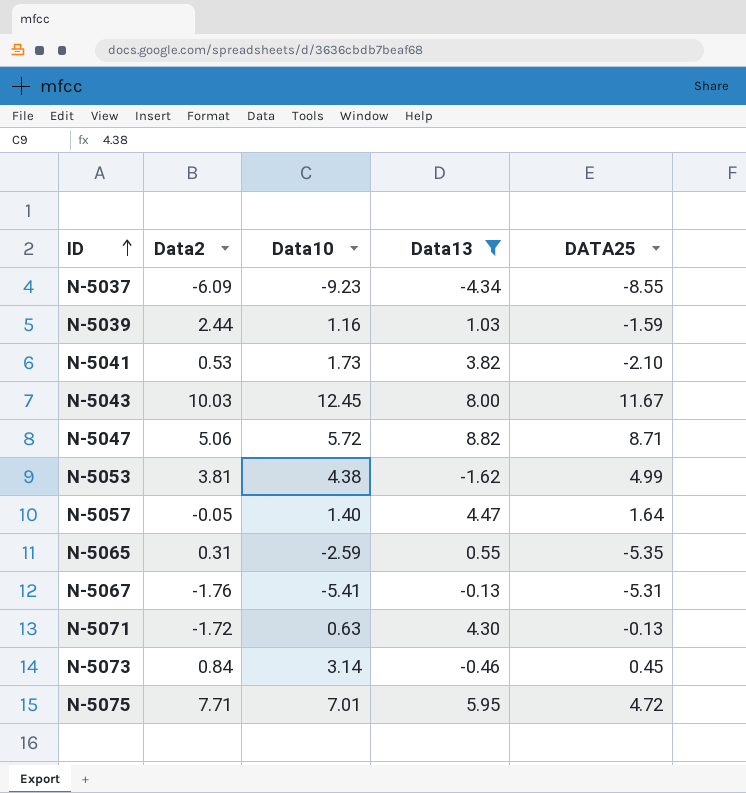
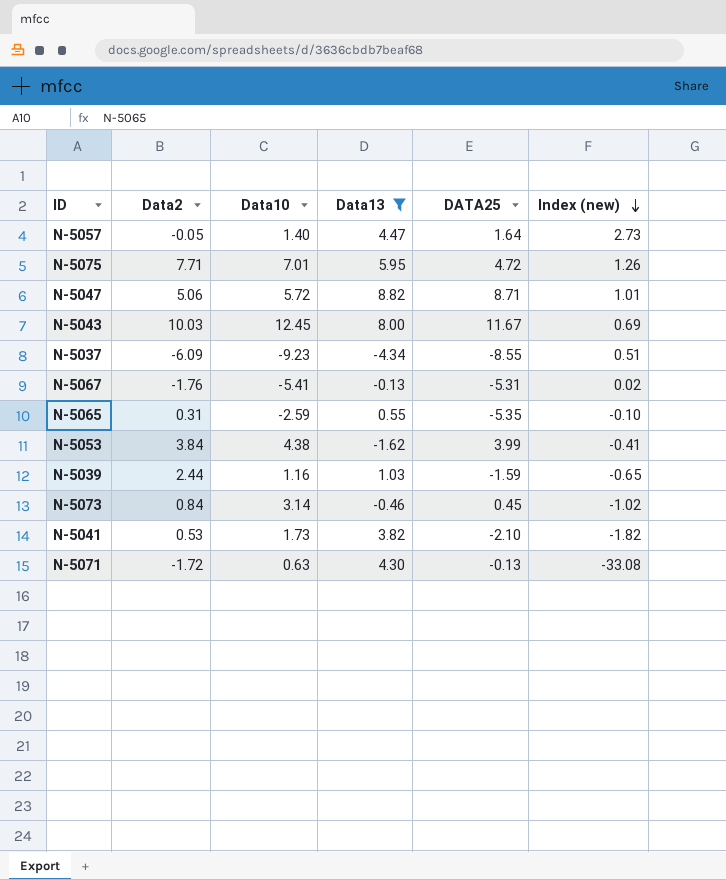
row order: ID ascending -> Index (new) descending
column Index (new) | formula: none -> [Data13] / [DATA25]
N-5053 | Data2: 3.81 -> 3.84
N-5053 | DATA25: 4.99 -> 3.99

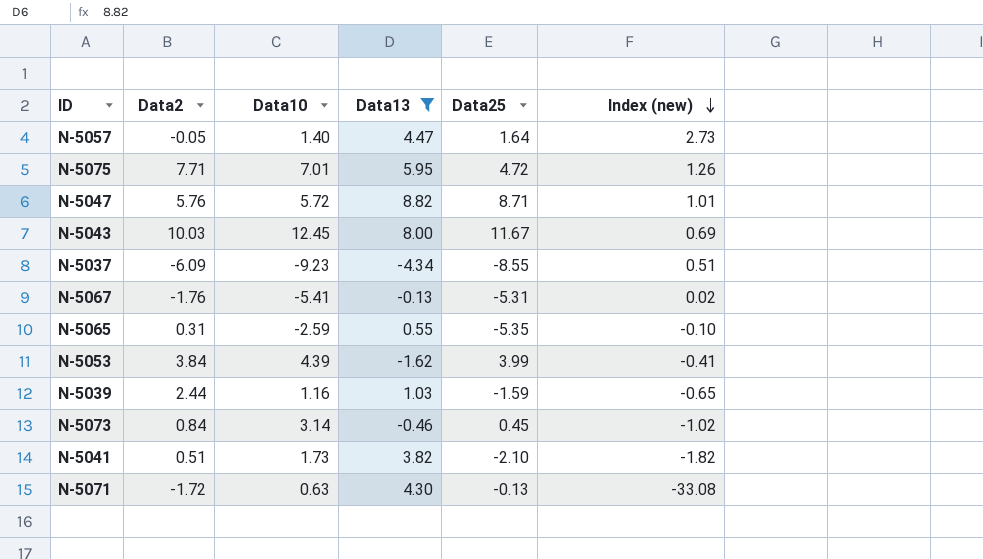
column name: DATA25 -> Data25
N-5047 | Data2: 5.06 -> 5.76
N-5053 | Data10: 4.38 -> 4.39
N-5041 | Data2: 0.53 -> 0.51

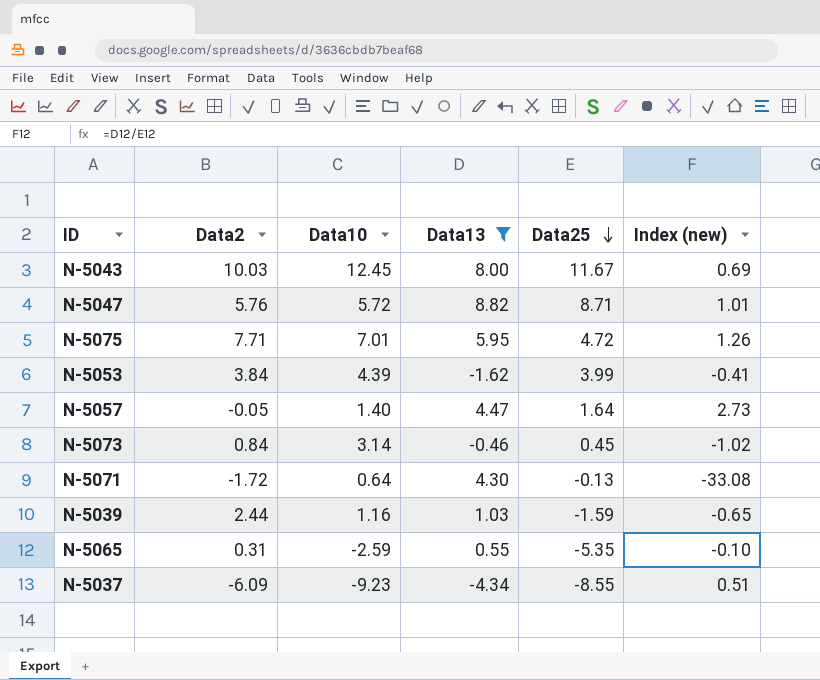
row order: Index (new) descending -> Data25 descending
row N-5067: -1.76 | -5.41 | -0.13 | -5.31 | 0.02 -> none
row N-5041: 0.51 | 1.73 | 3.82 | -2.10 | -1.82 -> none
N-5071 | Data10: 0.63 -> 0.64

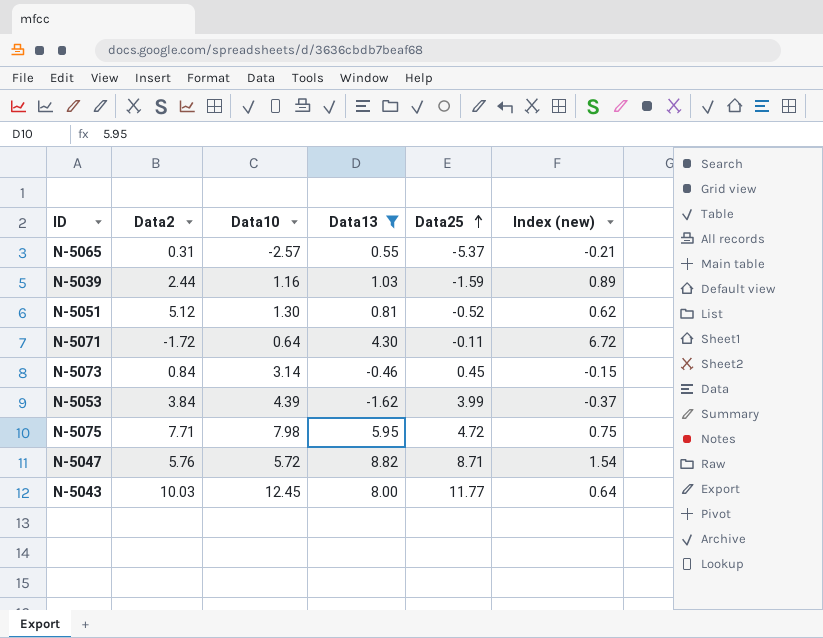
row order: Data25 descending -> Data25 ascending
column Index (new) | formula: [Data13] / [Data25] -> [Data13] / [Data10]
row N-5057: -0.05 | 1.40 | 4.47 | 1.64 | 2.73 -> none
row N-5037: -6.09 | -9.23 | -4.34 | -8.55 | 0.51 -> none
N-5065 | Data10: -2.59 -> -2.57
N-5065 | Data25: -5.35 -> -5.37
row N-5051: none -> 5.12 | 1.30 | 0.81 | -0.52 | 0.62
N-5071 | Data25: -0.13 -> -0.11
N-5075 | Data10: 7.01 -> 7.98
N-5043 | Data25: 11.67 -> 11.77

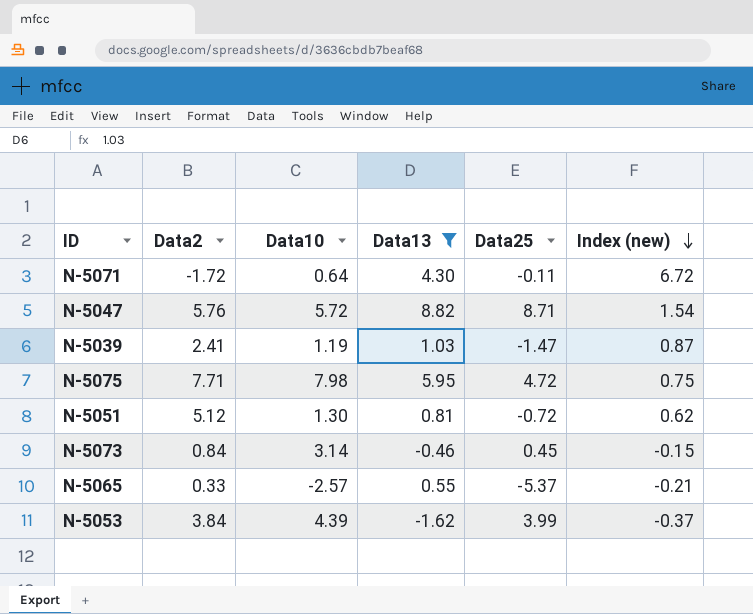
row order: Data25 ascending -> Index (new) descending
row N-5043: 10.03 | 12.45 | 8.00 | 11.77 | 0.64 -> none
N-5039 | Data2: 2.44 -> 2.41
N-5039 | Data10: 1.16 -> 1.19
N-5039 | Data25: -1.59 -> -1.47
N-5039 | Index (new): 0.89 -> 0.87
N-5051 | Data25: -0.52 -> -0.72
N-5065 | Data2: 0.31 -> 0.33

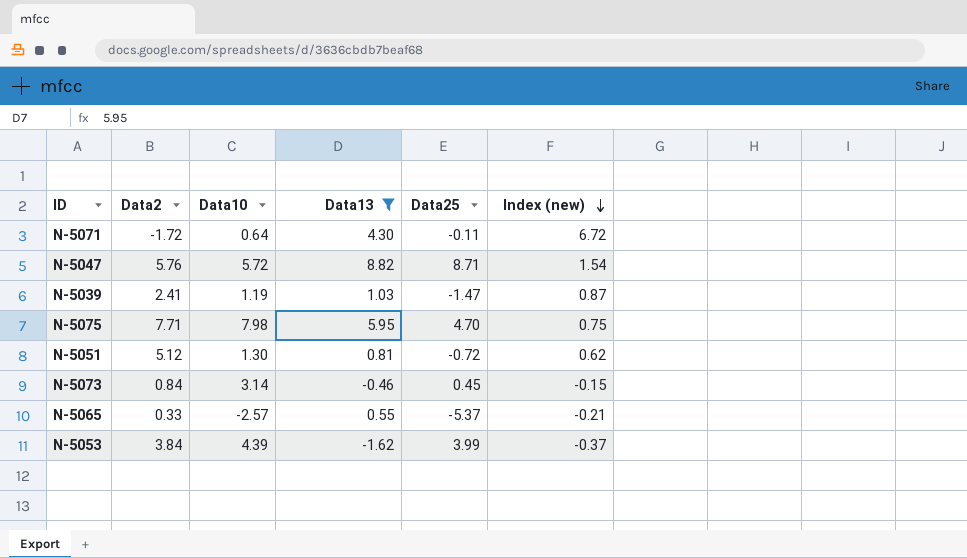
N-5075 | Data25: 4.72 -> 4.70

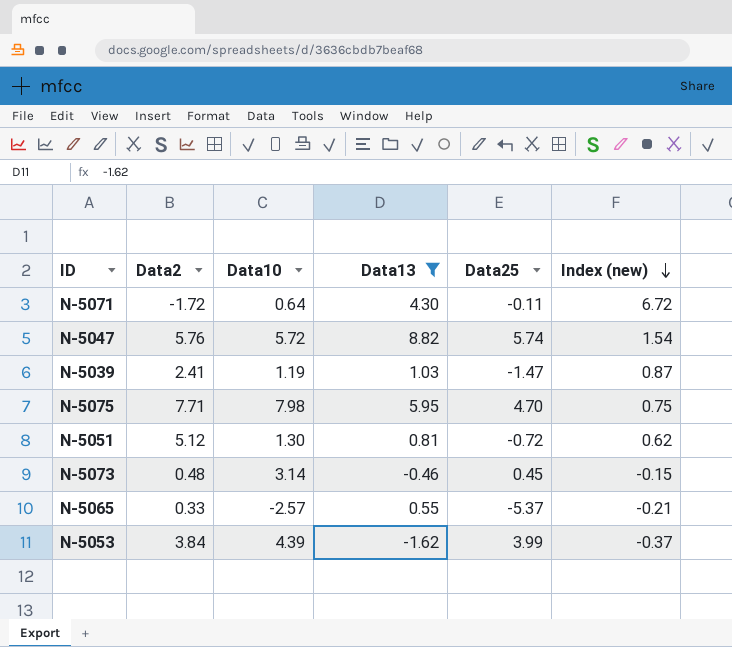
N-5047 | Data25: 8.71 -> 5.74
N-5073 | Data2: 0.84 -> 0.48

